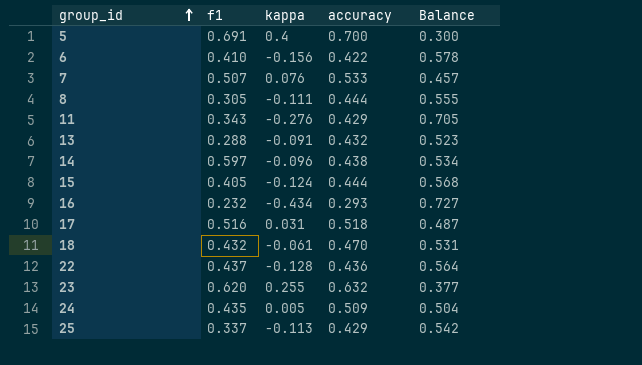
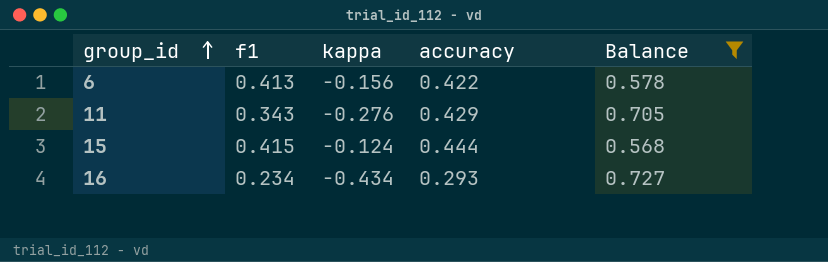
filter: none -> Balance >= 0.568
6 | f1: 0.410 -> 0.413
15 | f1: 0.405 -> 0.415
16 | f1: 0.232 -> 0.234

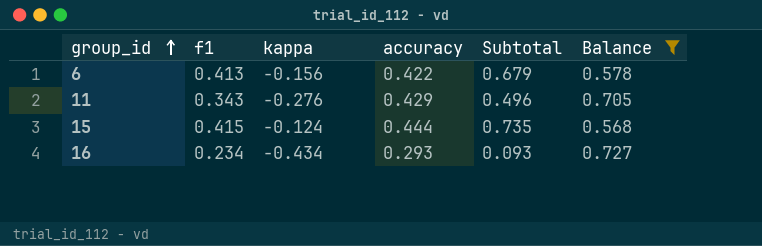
column Subtotal | formula: none -> [f1] + [kappa] + [accuracy]

